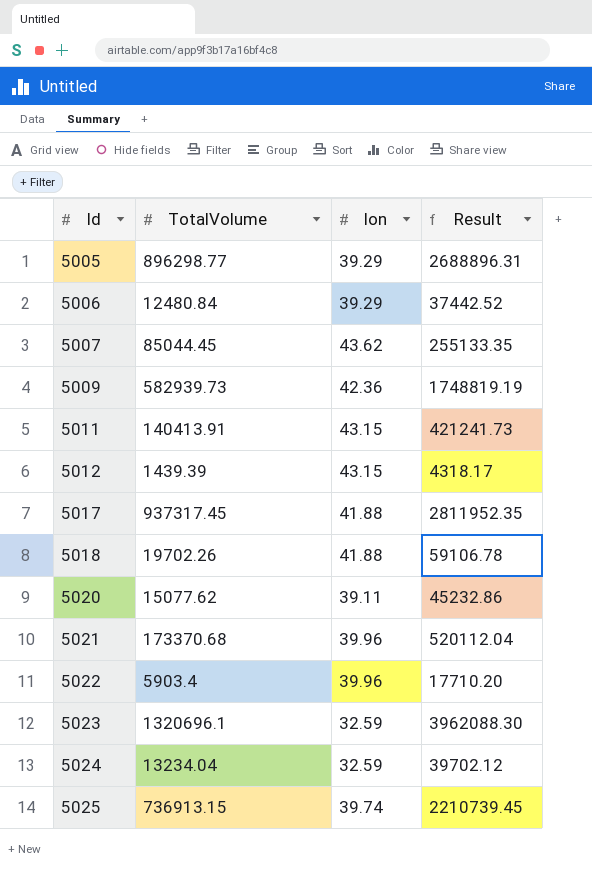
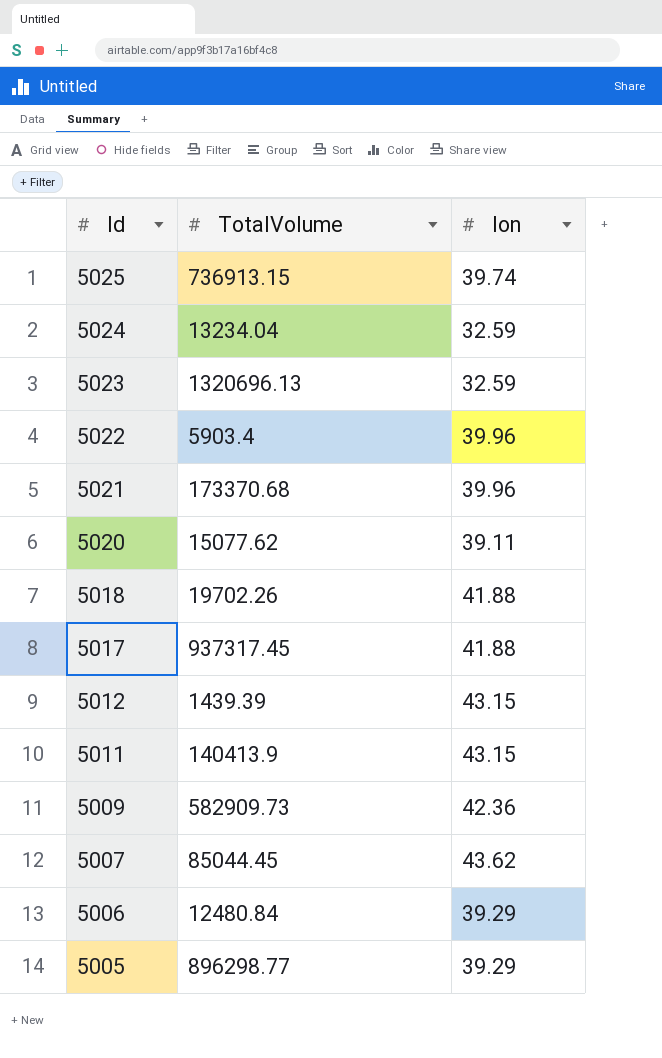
row order: Id ascending -> Id descending
column Result | formula: [TotalVolume] * 3 -> none
5023 | TotalVolume: 1320696.1 -> 1320696.13
5011 | TotalVolume: 140413.91 -> 140413.9
5009 | TotalVolume: 582939.73 -> 582909.73

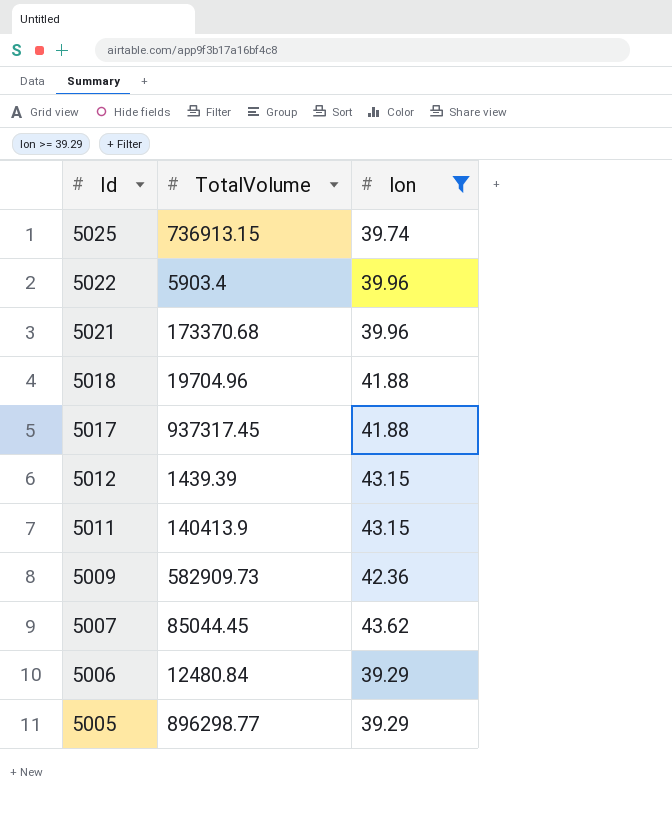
filter: none -> lon >= 39.29
5018 | TotalVolume: 19702.26 -> 19704.96

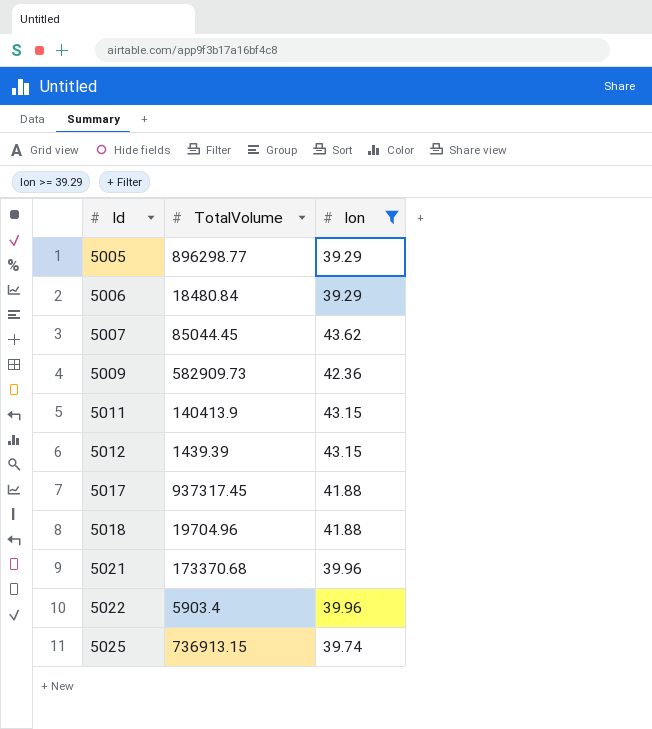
row order: Id descending -> Id ascending
5006 | TotalVolume: 12480.84 -> 18480.84

